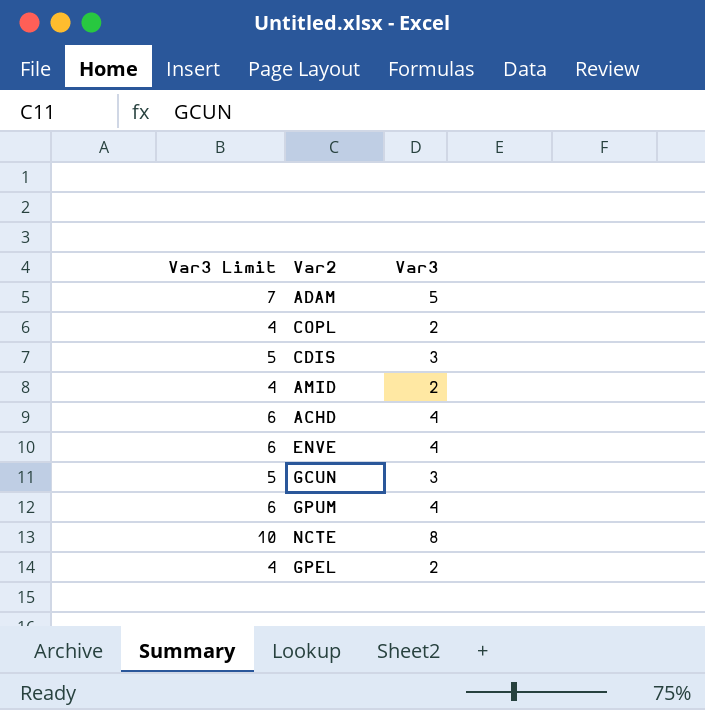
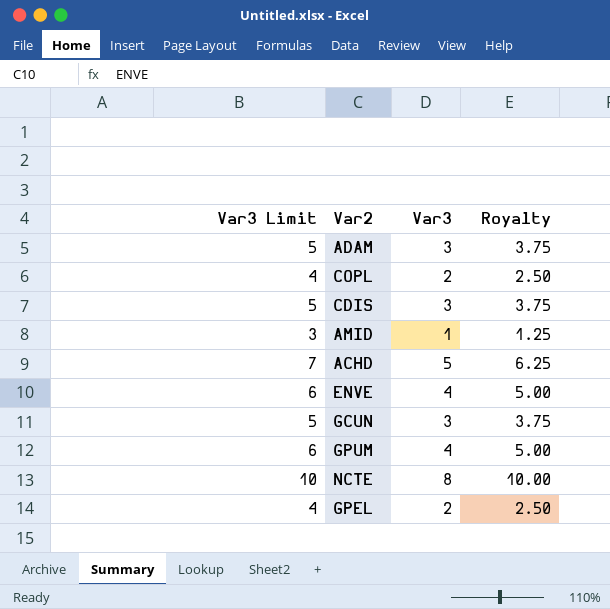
column Royalty | formula: none -> [Var3] * 1.25
ADAM | Var3 Limit: 7 -> 5
ADAM | Var3: 5 -> 3
AMID | Var3 Limit: 4 -> 3
AMID | Var3: 2 -> 1
ACHD | Var3 Limit: 6 -> 7
ACHD | Var3: 4 -> 5

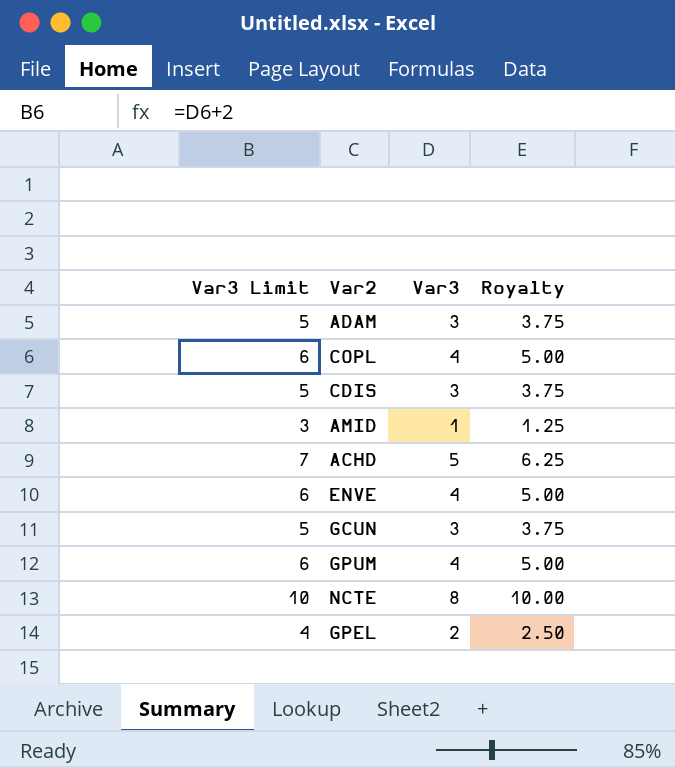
COPL | Var3 Limit: 4 -> 6
COPL | Var3: 2 -> 4
COPL | Royalty: 2.50 -> 5.00

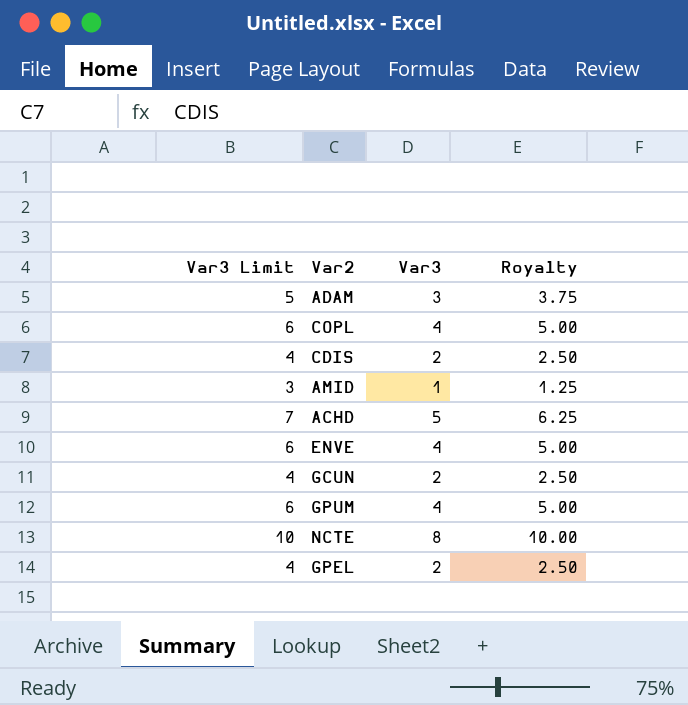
CDIS | Var3 Limit: 5 -> 4
CDIS | Var3: 3 -> 2
CDIS | Royalty: 3.75 -> 2.50
GCUN | Var3 Limit: 5 -> 4
GCUN | Var3: 3 -> 2
GCUN | Royalty: 3.75 -> 2.50

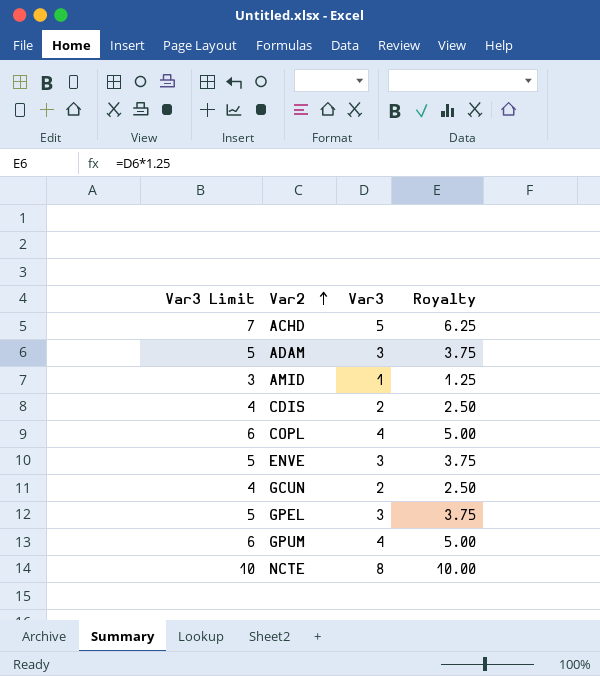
row order: none -> Var2 ascending
ENVE | Var3 Limit: 6 -> 5
ENVE | Var3: 4 -> 3
ENVE | Royalty: 5.00 -> 3.75
GPEL | Var3 Limit: 4 -> 5
GPEL | Var3: 2 -> 3
GPEL | Royalty: 2.50 -> 3.75

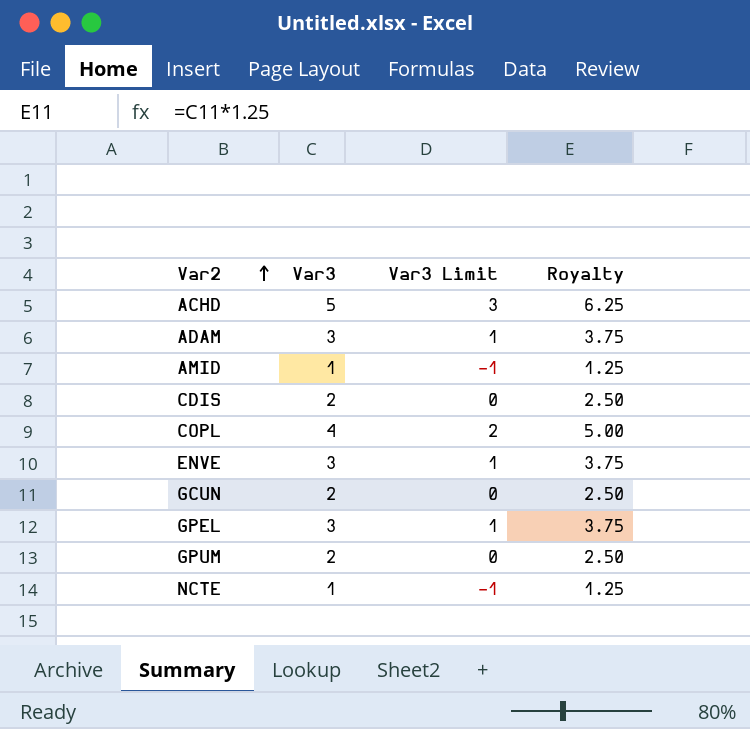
column Var3 Limit | formula: [Var3] + 2 -> [Var3] - 2
column Var3 Limit | position: 1 -> 3
GPUM | Var3: 4 -> 2
GPUM | Royalty: 5.00 -> 2.50
NCTE | Var3: 8 -> 1
NCTE | Royalty: 10.00 -> 1.25

